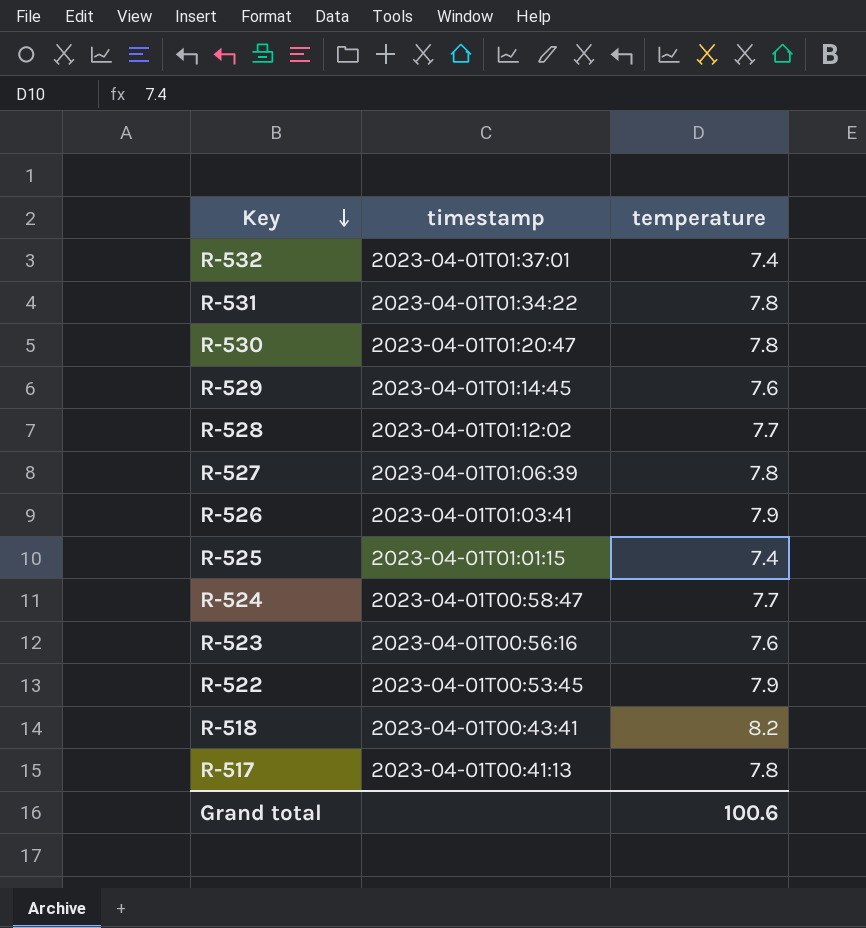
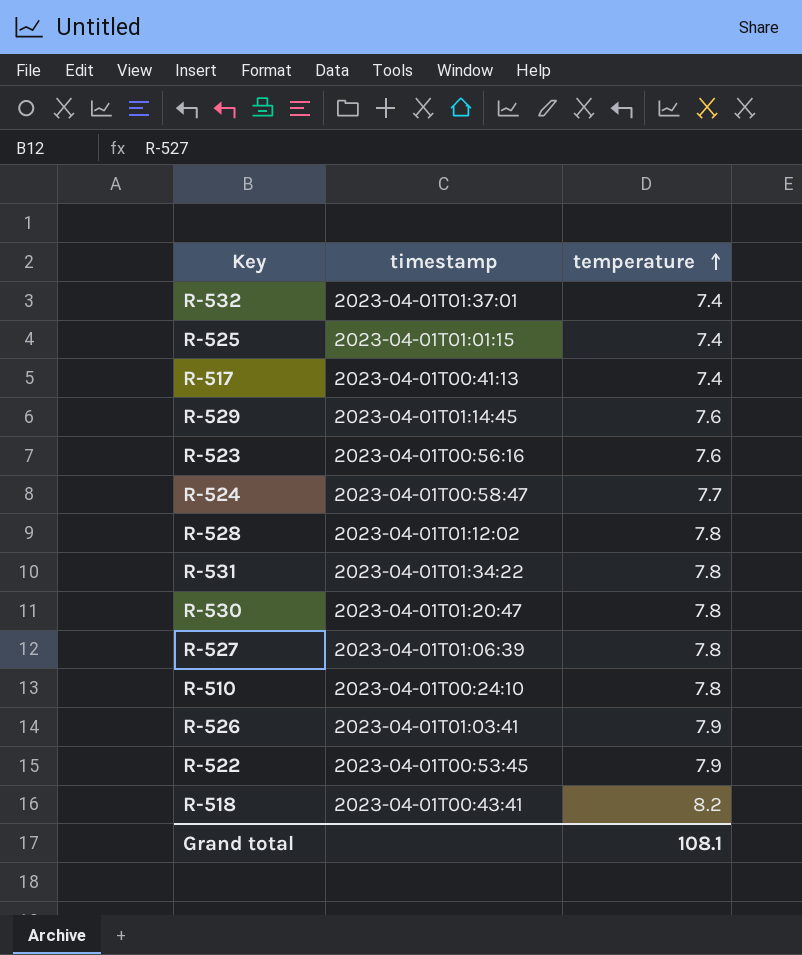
row order: Key descending -> temperature ascending
R-517 | temperature: 7.8 -> 7.4
R-528 | temperature: 7.7 -> 7.8
row R-510: none -> 2023-04-01T00:24:10 | 7.8
Grand total | temperature: 100.6 -> 108.1

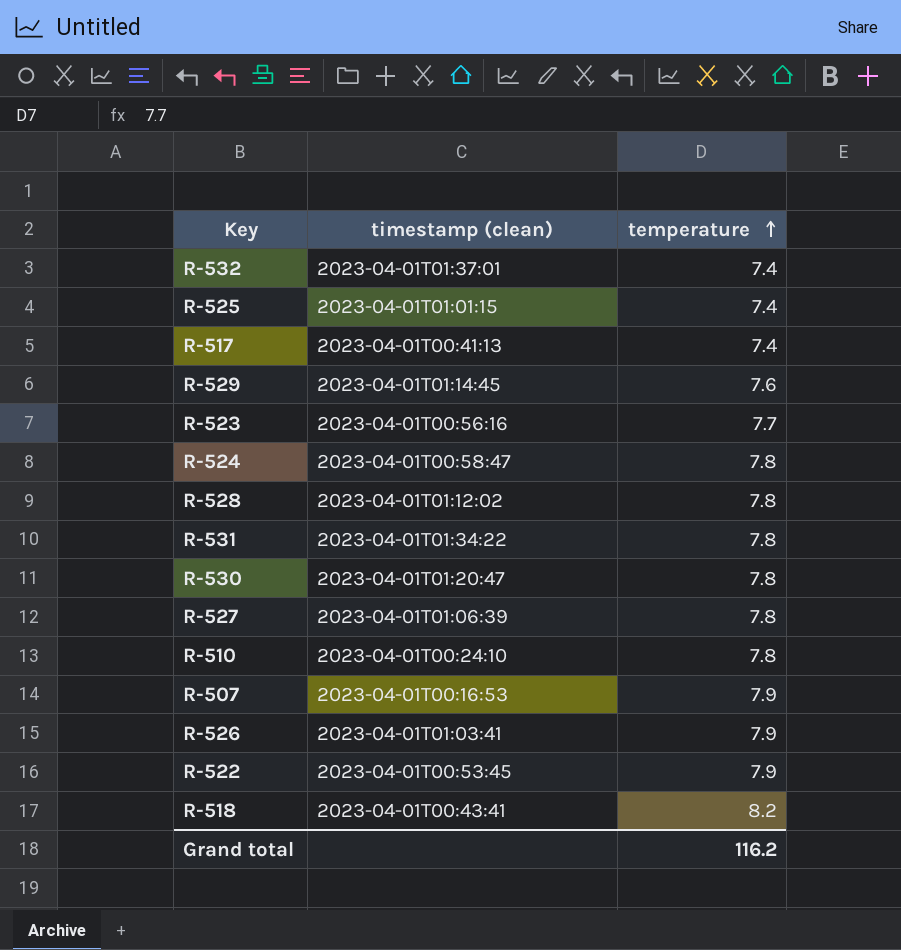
column name: timestamp -> timestamp (clean)
R-523 | temperature: 7.6 -> 7.7
R-524 | temperature: 7.7 -> 7.8
row R-507: none -> 2023-04-01T00:16:53 | 7.9
Grand total | temperature: 108.1 -> 116.2

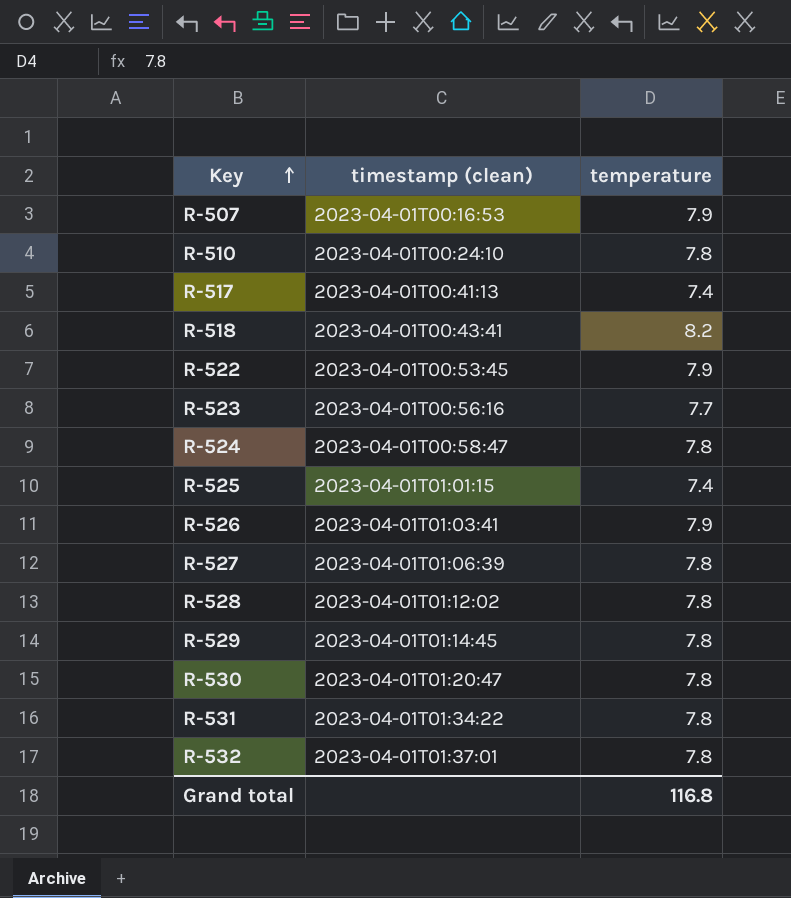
row order: temperature ascending -> Key ascending
R-529 | temperature: 7.6 -> 7.8
R-532 | temperature: 7.4 -> 7.8
Grand total | temperature: 116.2 -> 116.8

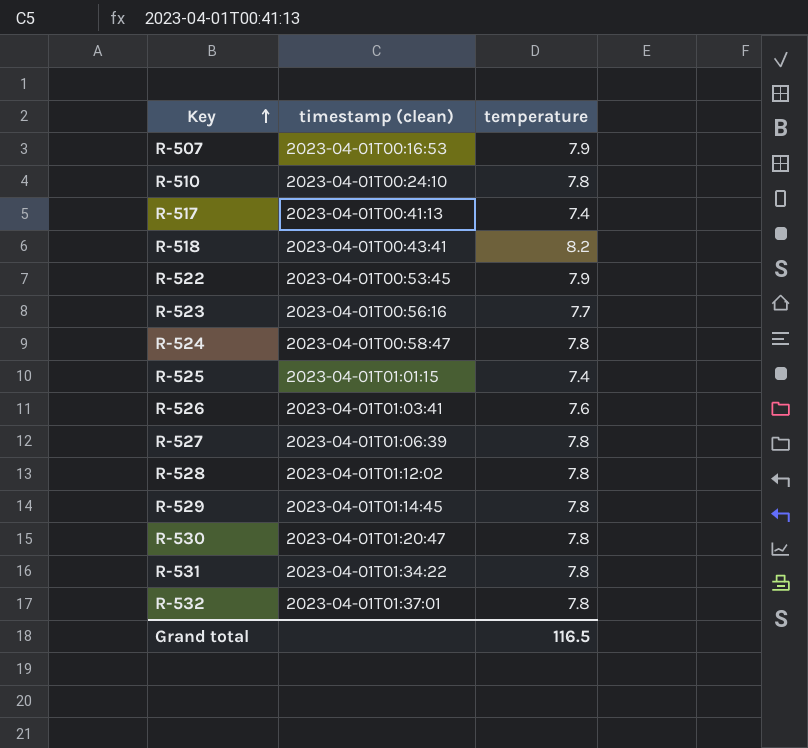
R-526 | temperature: 7.9 -> 7.6
Grand total | temperature: 116.8 -> 116.5

